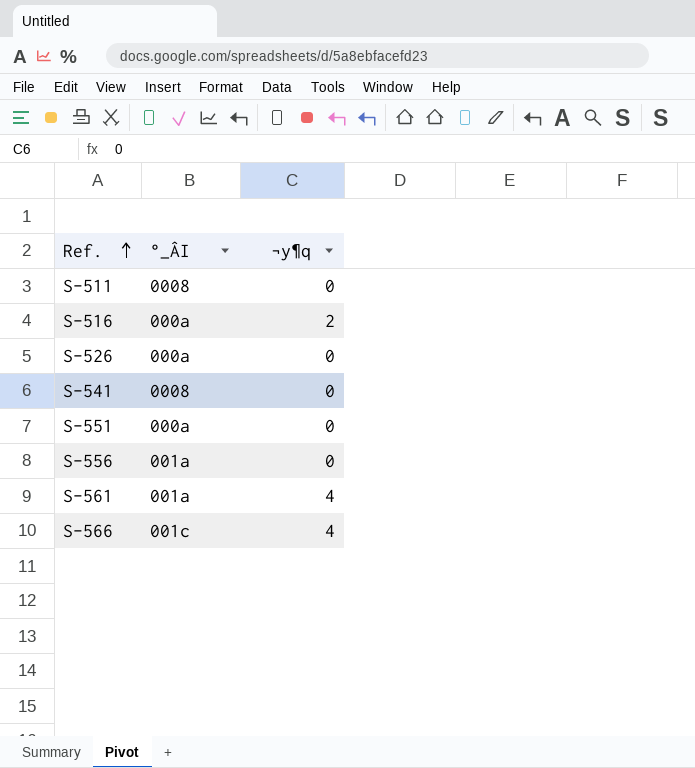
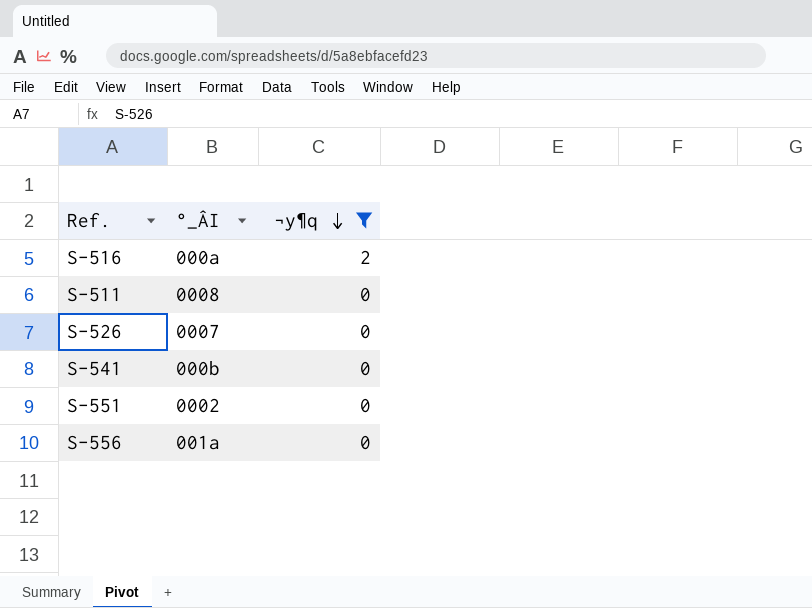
filter: none -> ¬y¶q != 4
row order: Ref. ascending -> ¬y¶q descending
S-526 | °_ÂI: 000a -> 0007
S-541 | °_ÂI: 0008 -> 000b
S-551 | °_ÂI: 000a -> 0002

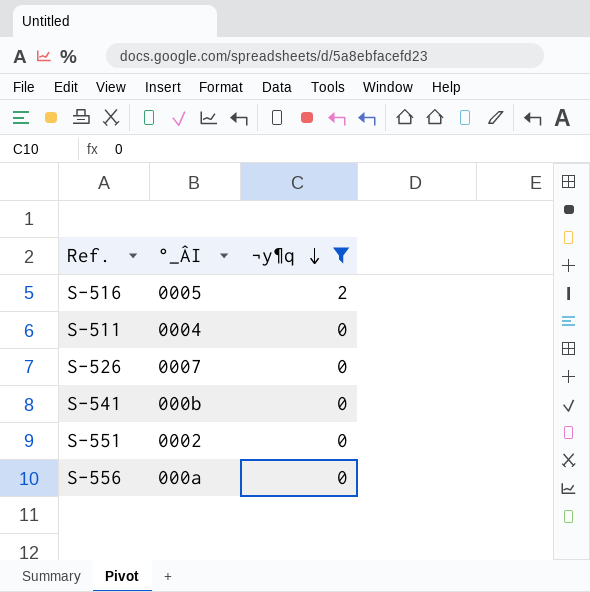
S-516 | °_ÂI: 000a -> 0005
S-511 | °_ÂI: 0008 -> 0004
S-556 | °_ÂI: 001a -> 000a

